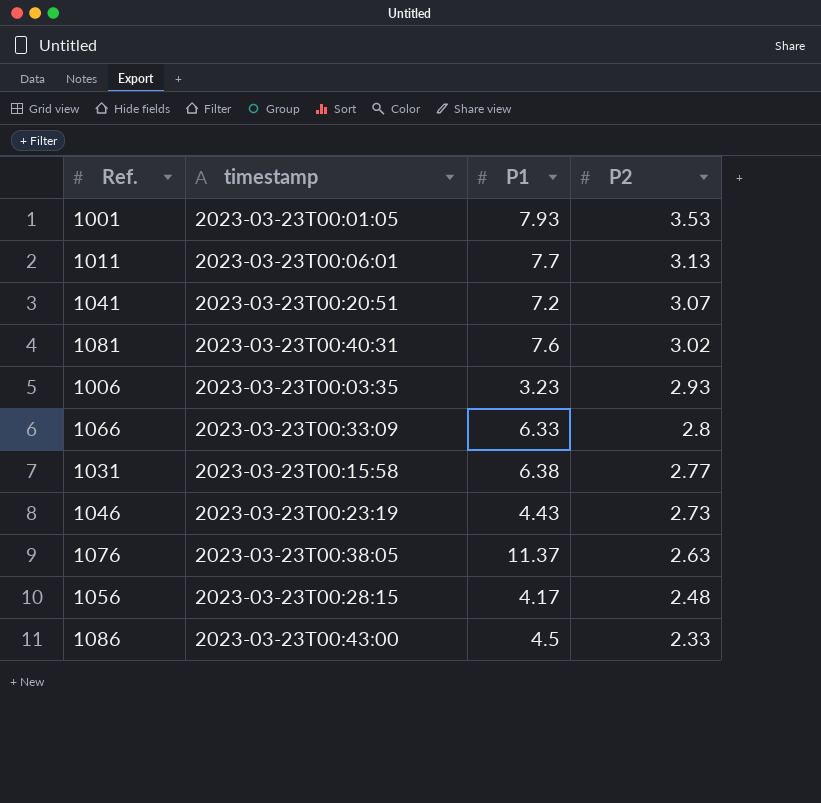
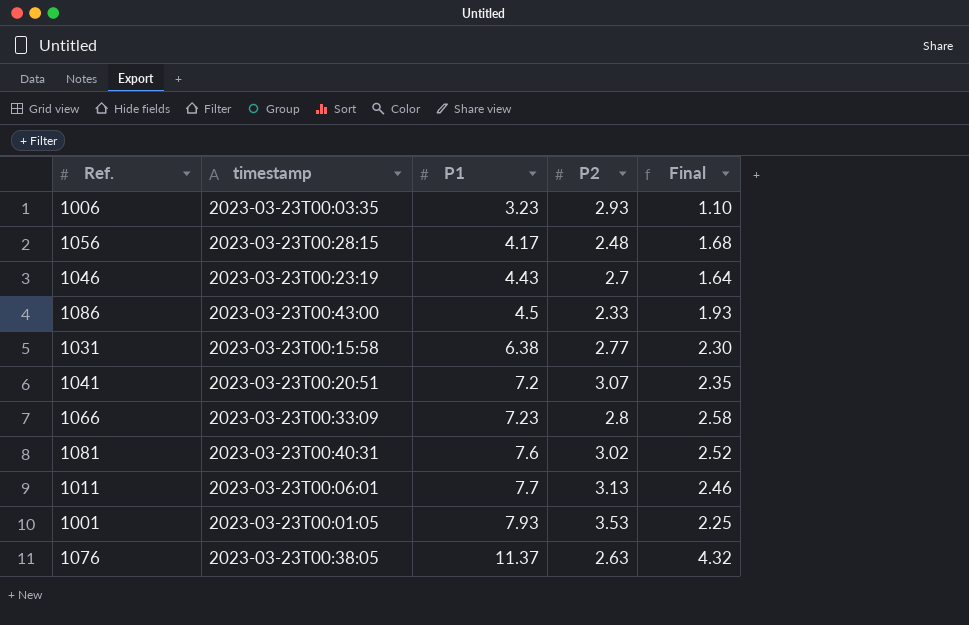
row order: P2 descending -> P1 ascending
column Final | formula: none -> [P1] / [P2]
1046 | P2: 2.73 -> 2.7
1066 | P1: 6.33 -> 7.23

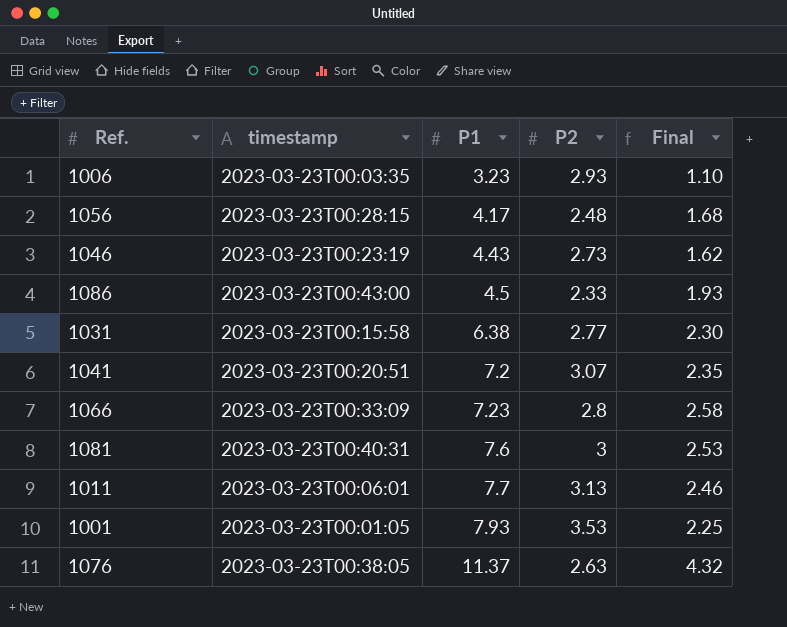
1046 | P2: 2.7 -> 2.73
1046 | Final: 1.64 -> 1.62
1081 | P2: 3.02 -> 3
1081 | Final: 2.52 -> 2.53

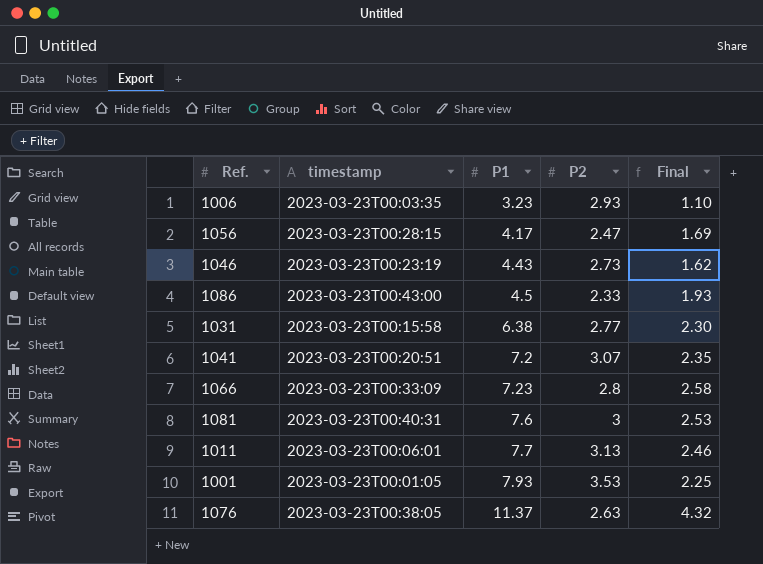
1056 | P2: 2.48 -> 2.47
1056 | Final: 1.68 -> 1.69

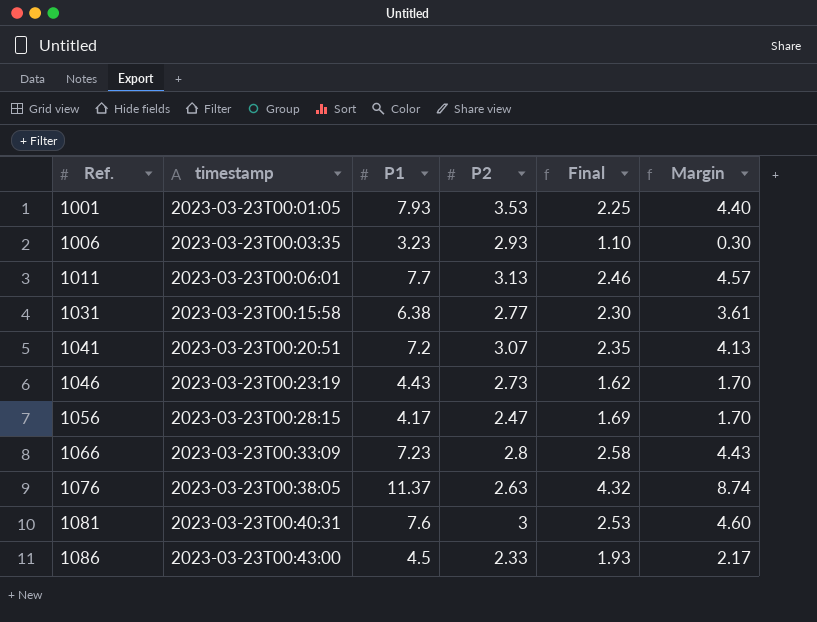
row order: P1 ascending -> Ref. ascending
column Margin | formula: none -> [P1] - [P2]

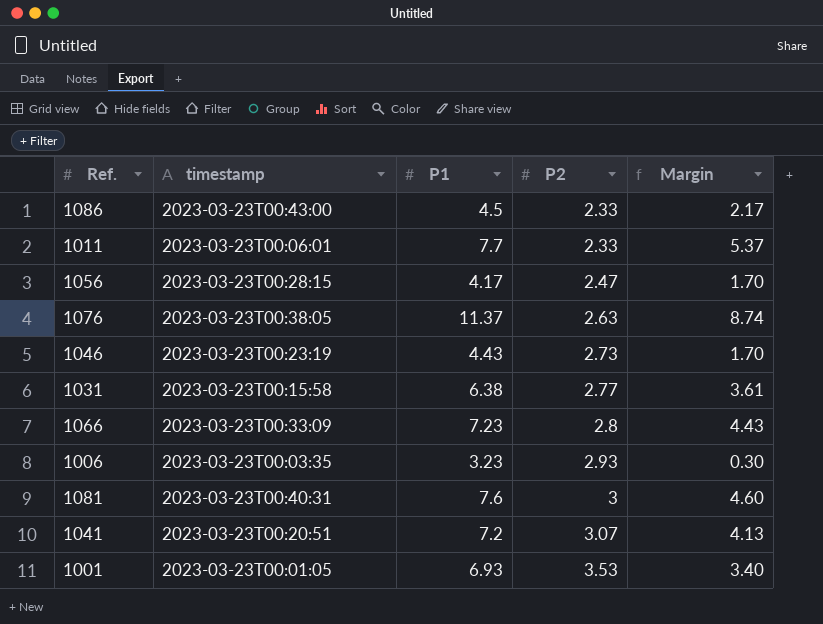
row order: Ref. ascending -> P2 ascending
column Final | formula: [P1] / [P2] -> none
1011 | P2: 3.13 -> 2.33
1011 | Margin: 4.57 -> 5.37
1001 | P1: 7.93 -> 6.93
1001 | Margin: 4.40 -> 3.40

